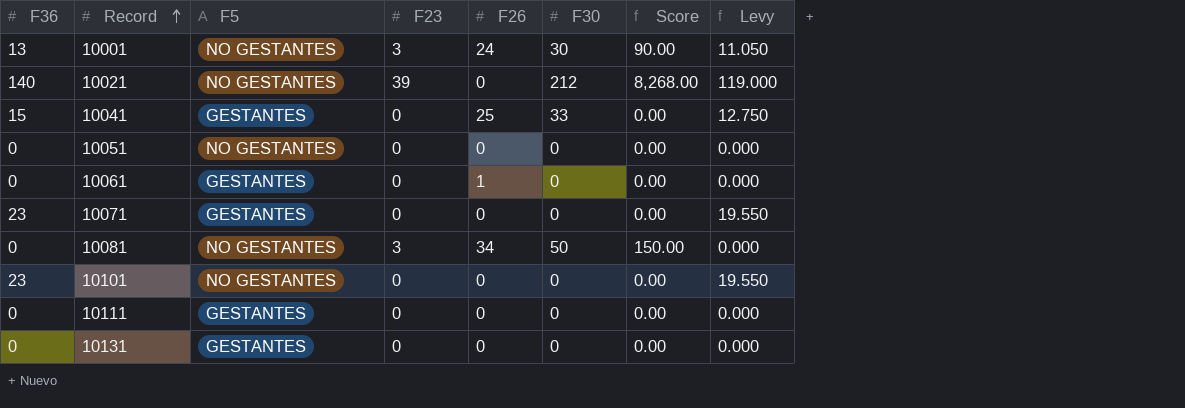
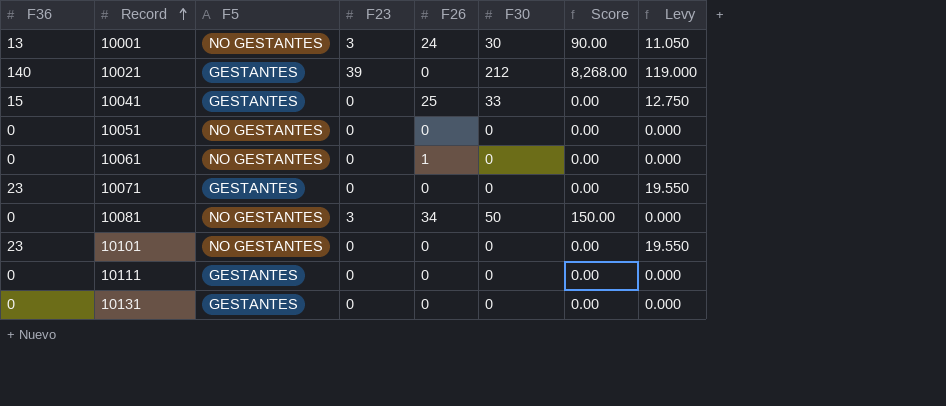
10021 | F5: NO GESTANTES -> GESTANTES
10061 | F5: GESTANTES -> NO GESTANTES

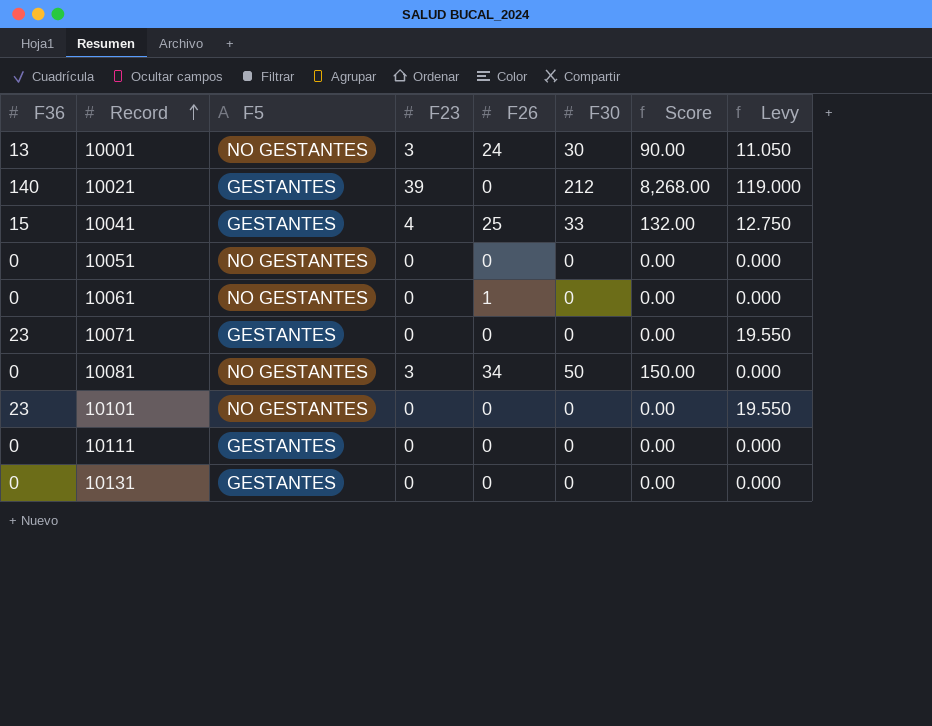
10041 | F23: 0 -> 4
10041 | Score: 0.00 -> 132.00

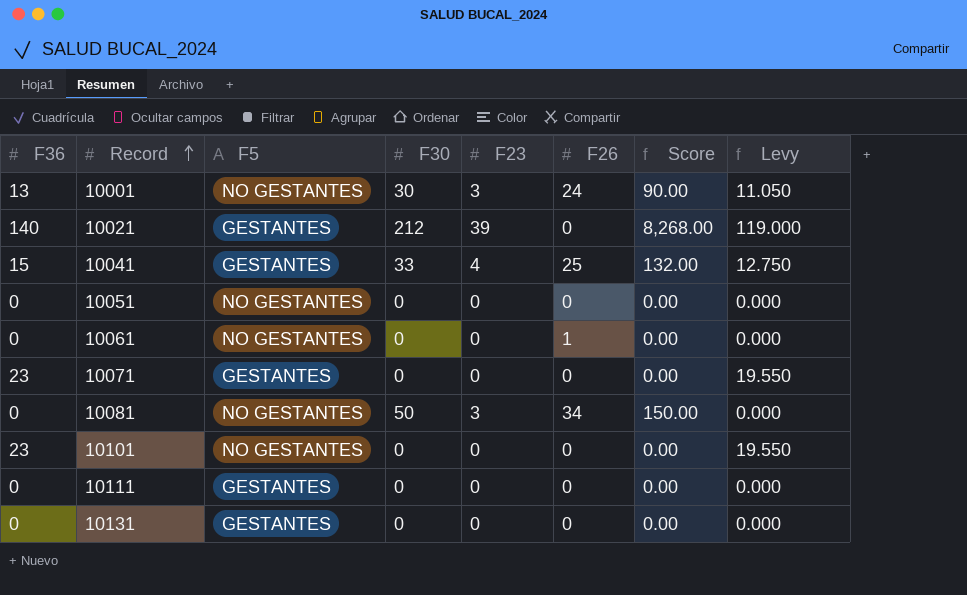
column F30 | position: 6 -> 4

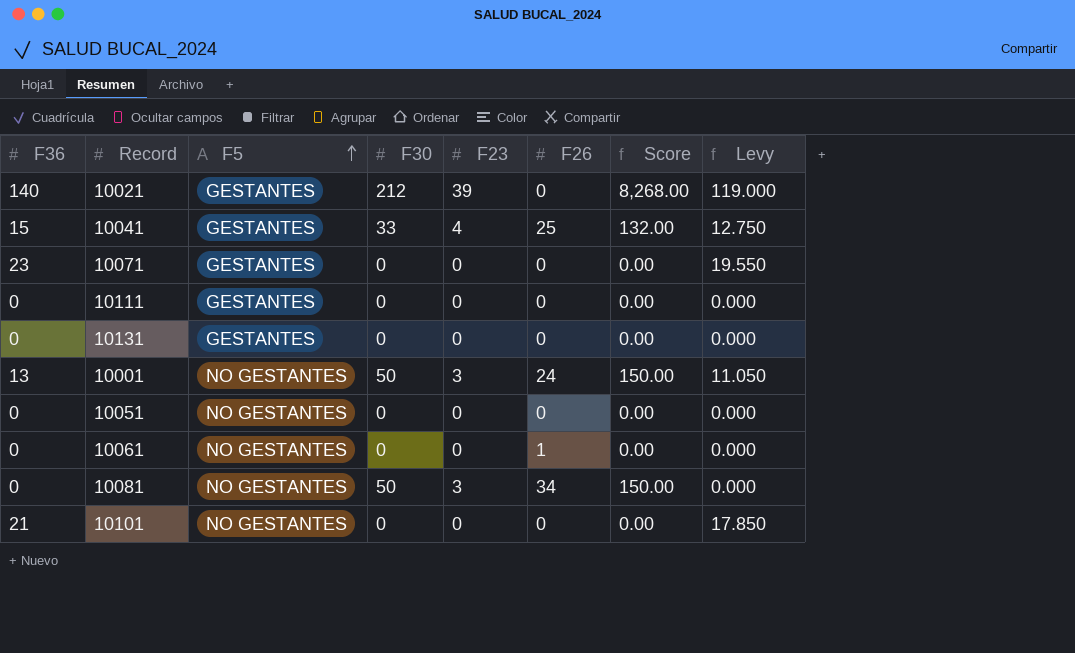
row order: Record ascending -> F5 ascending
10001 | F30: 30 -> 50
10001 | Score: 90.00 -> 150.00
10101 | F36: 23 -> 21
10101 | Levy: 19.550 -> 17.850

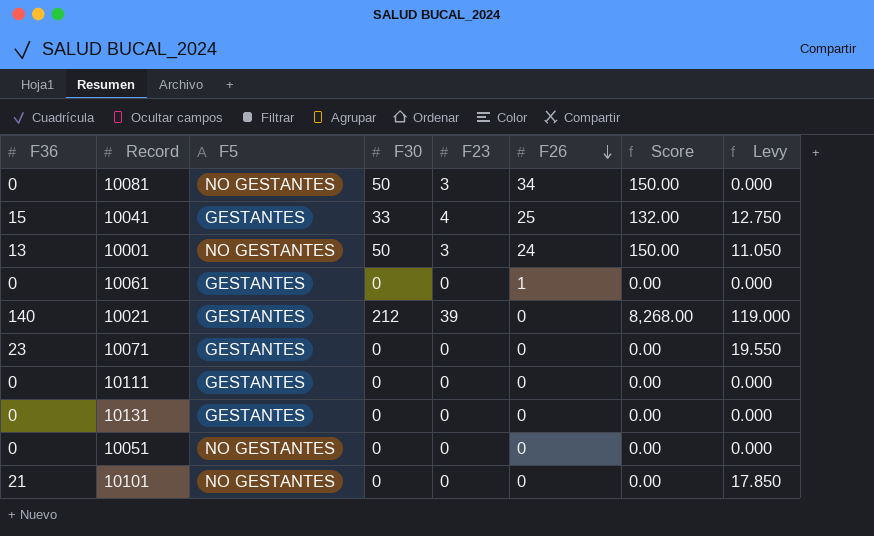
row order: F5 ascending -> F26 descending
10061 | F5: NO GESTANTES -> GESTANTES

